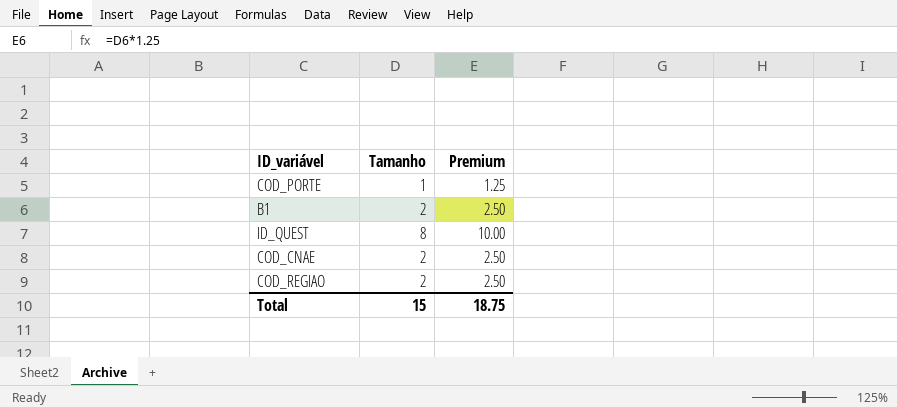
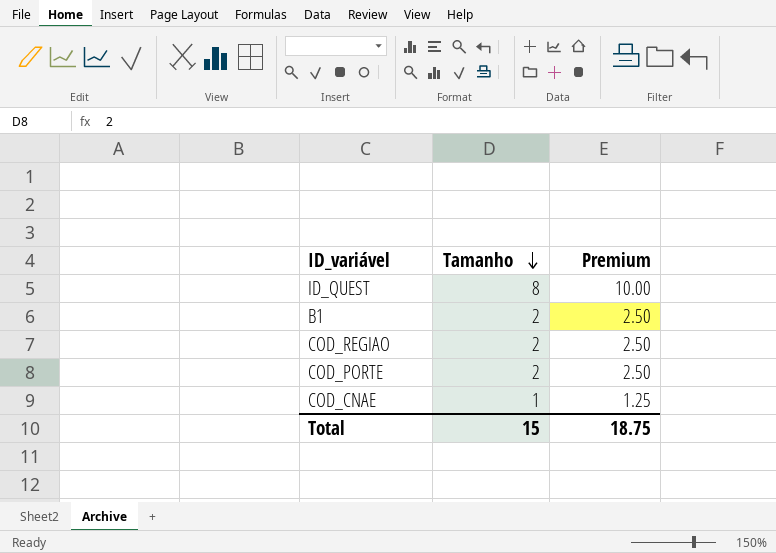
row order: none -> Tamanho descending
COD_PORTE | Tamanho: 1 -> 2
COD_PORTE | Premium: 1.25 -> 2.50
COD_CNAE | Tamanho: 2 -> 1
COD_CNAE | Premium: 2.50 -> 1.25

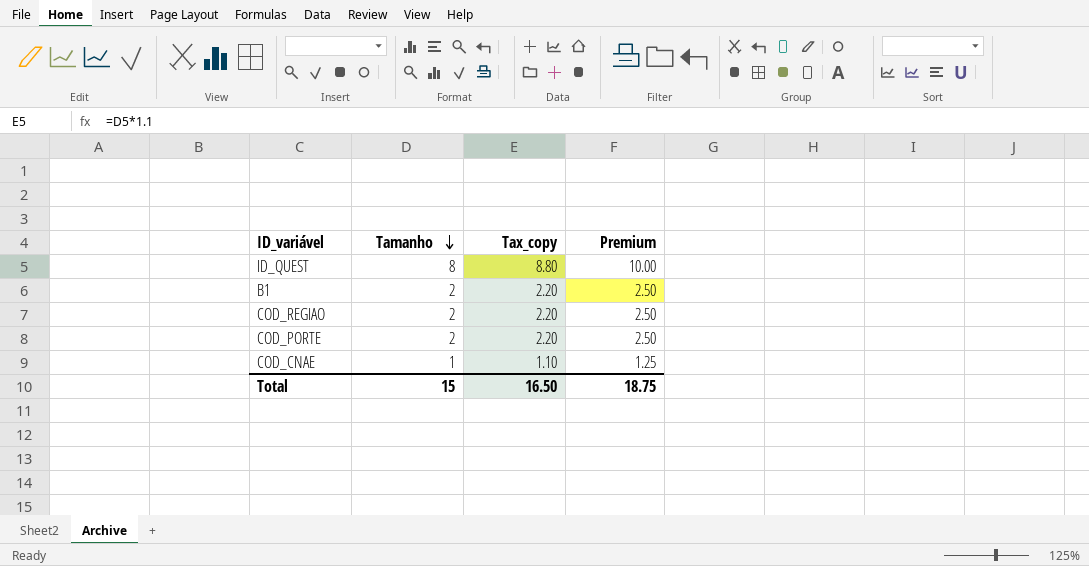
column Tax_copy | formula: none -> [Tamanho] * 1.1

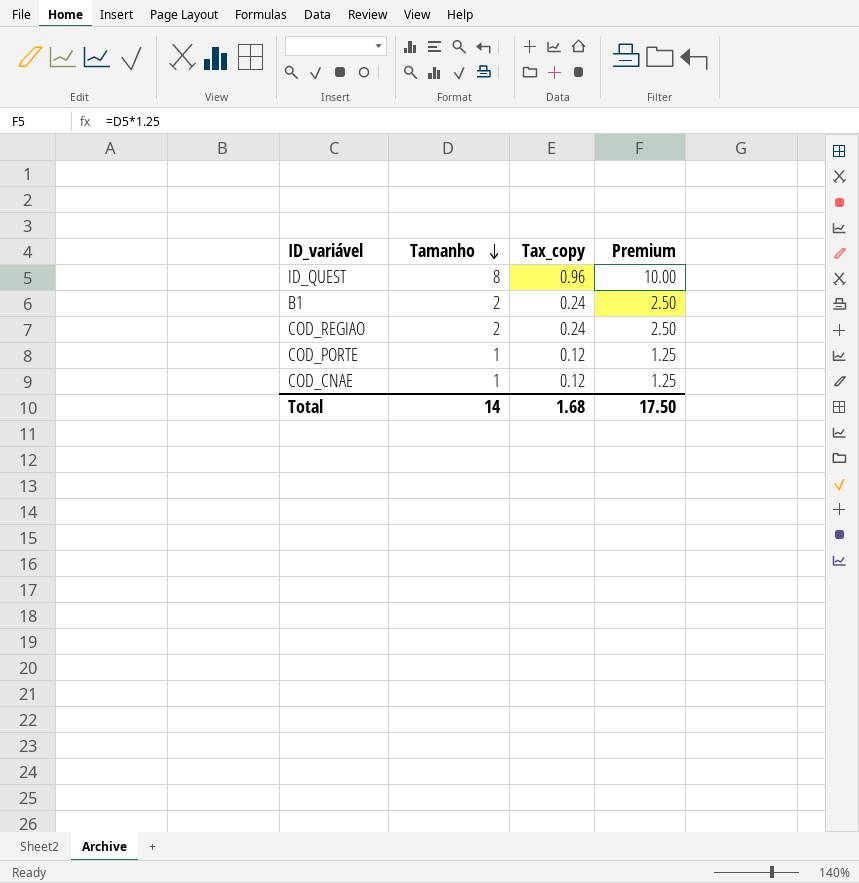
column Tax_copy | formula: [Tamanho] * 1.1 -> [Tamanho] * 0.12
COD_PORTE | Tamanho: 2 -> 1
COD_PORTE | Premium: 2.50 -> 1.25
Total | Tamanho: 15 -> 14
Total | Tax_copy: 16.50 -> 1.68
Total | Premium: 18.75 -> 17.50

